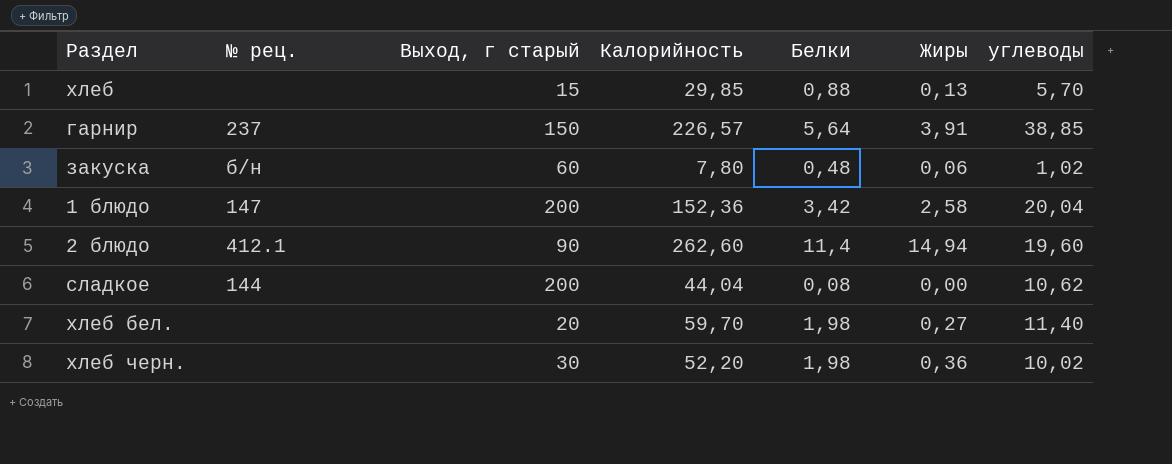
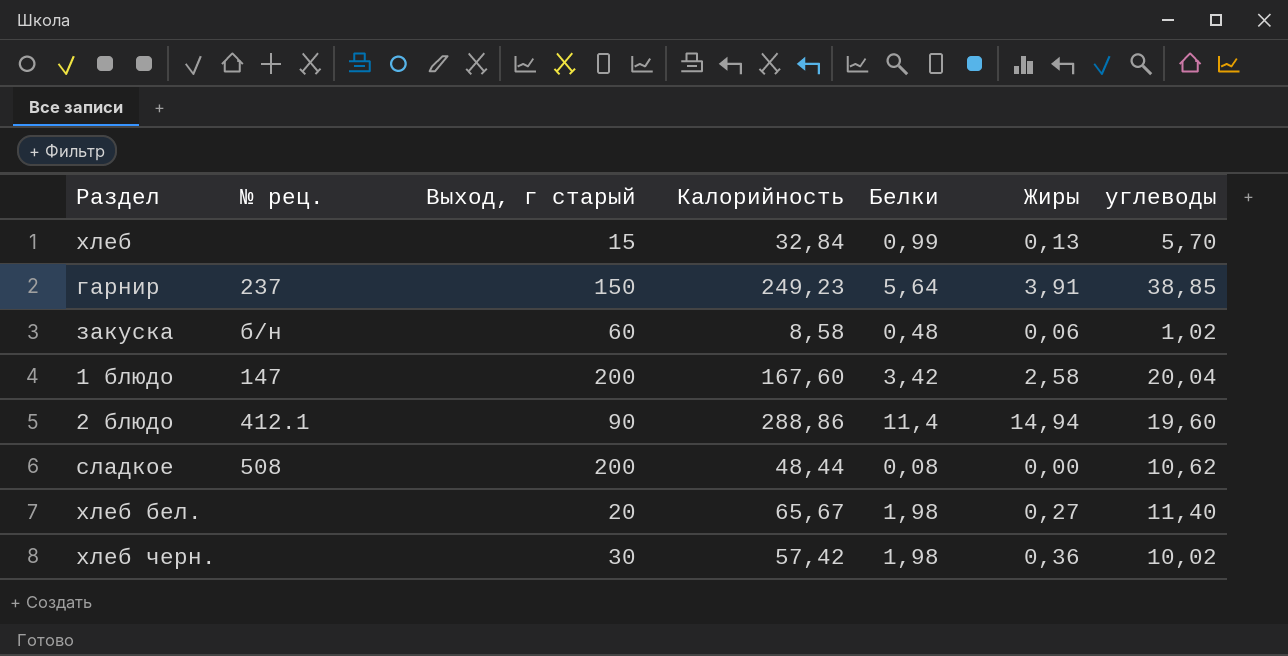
хлеб | Калорийность: 29,85 -> 32,84
хлеб | Белки: 0,88 -> 0,99
гарнир | Калорийность: 226,57 -> 249,23
закуска | Калорийность: 7,80 -> 8,58
1 блюдо | Калорийность: 152,36 -> 167,60
2 блюдо | Калорийность: 262,60 -> 288,86
сладкое | № рец.: 144 -> 508
сладкое | Калорийность: 44,04 -> 48,44
хлеб бел. | Калорийность: 59,70 -> 65,67
хлеб черн. | Калорийность: 52,20 -> 57,42

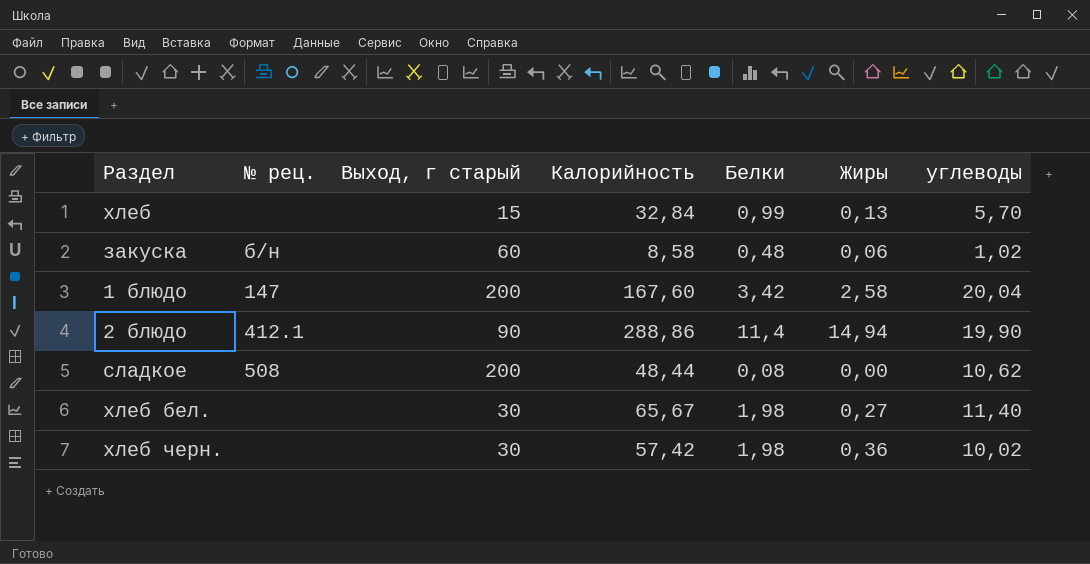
row гарнир: 237 | 150 | 249,23 | 5,64 | 3,91 | 38,85 -> none
2 блюдо | углеводы: 19,60 -> 19,90
хлеб бел. | Выход, г старый: 20 -> 30

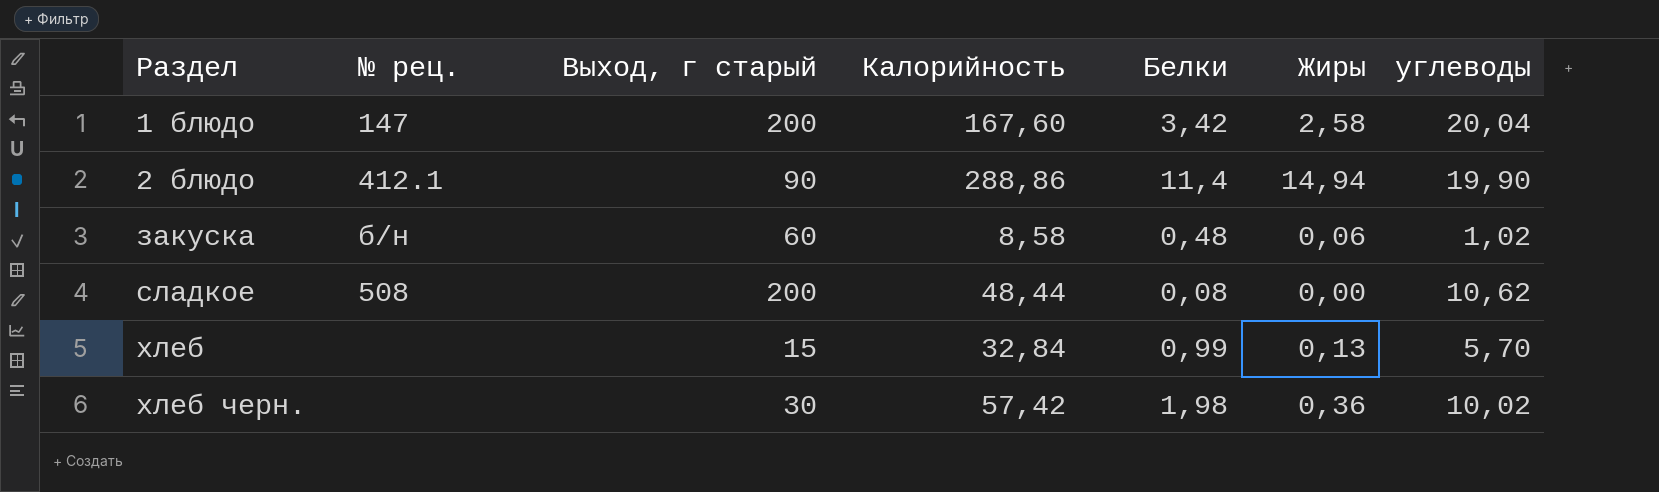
row order: none -> Раздел ascending
row хлеб бел.: none | 30 | 65,67 | 1,98 | 0,27 | 11,40 -> none

